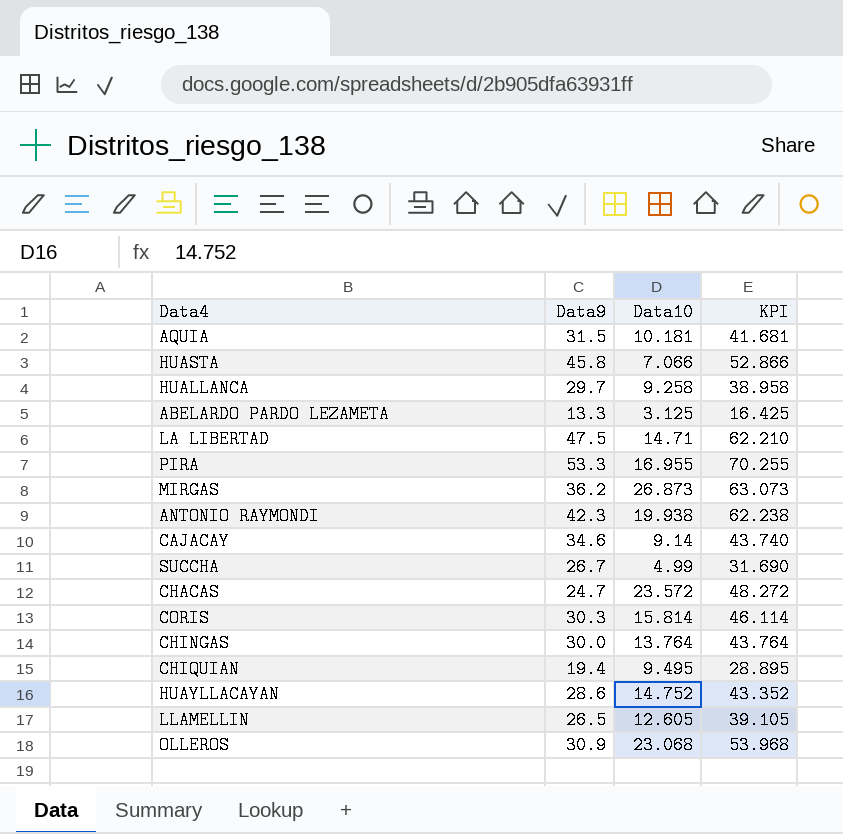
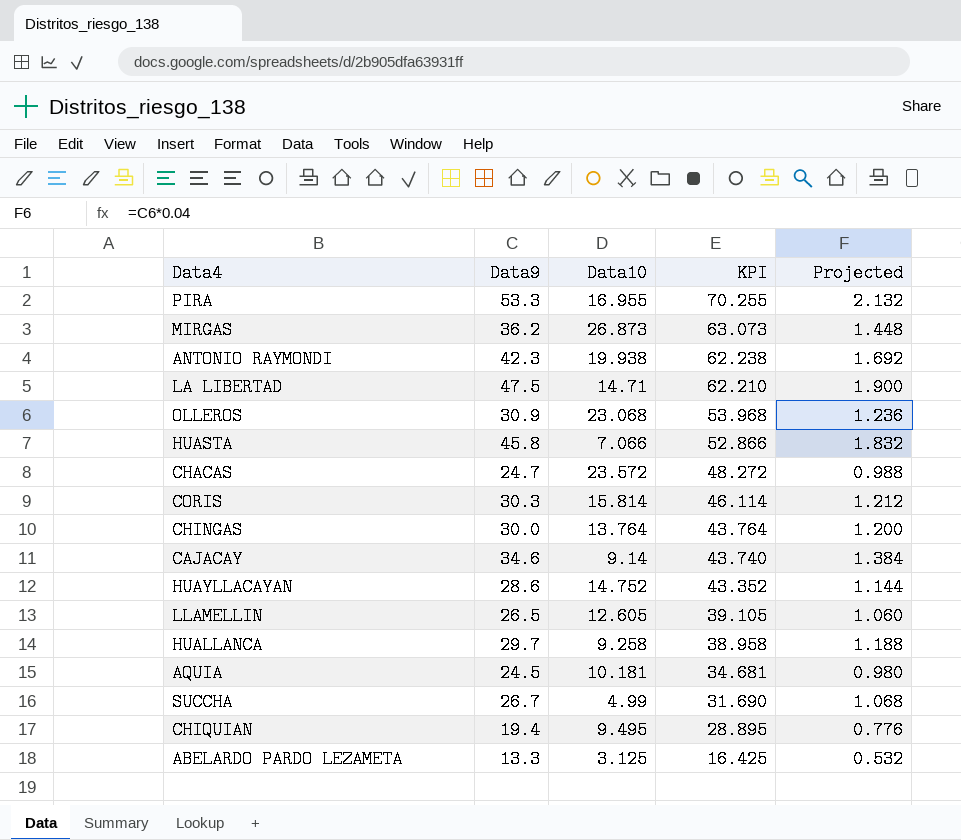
row order: none -> KPI descending
column Projected | formula: none -> [Data9] * 0.04
AQUIA | Data9: 31.5 -> 24.5
AQUIA | KPI: 41.681 -> 34.681

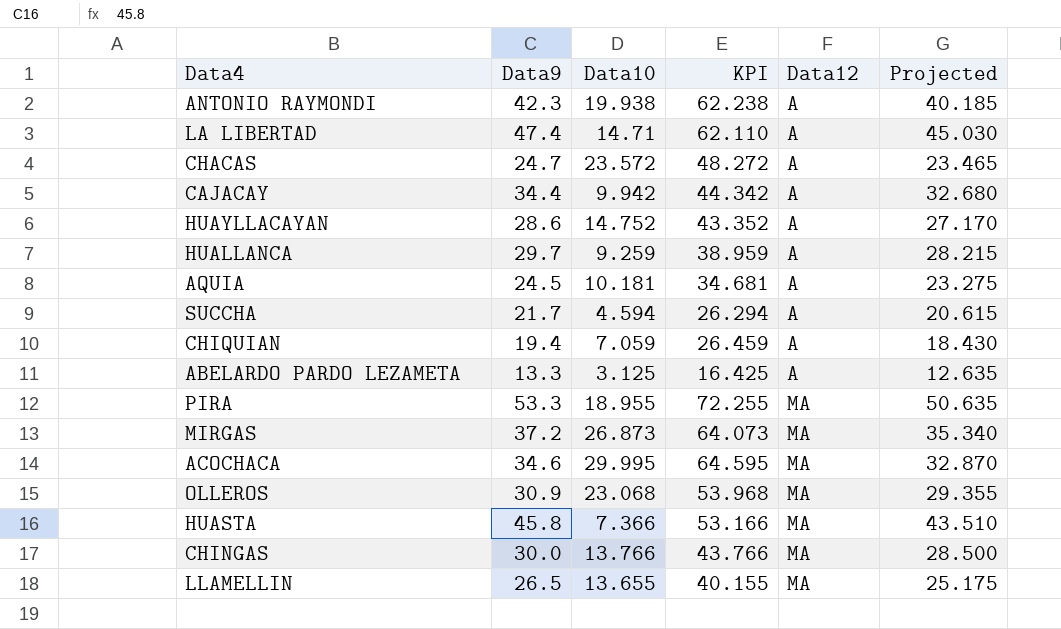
row order: KPI descending -> Data12 ascending
column Data12 | position: none -> 5
column Projected | formula: [Data9] * 0.04 -> [Data9] * 0.95
row CORIS: 30.3 | 15.814 | 46.114 | 1.212 -> none
LA LIBERTAD | Data9: 47.5 -> 47.4
LA LIBERTAD | KPI: 62.210 -> 62.110
CAJACAY | Data9: 34.6 -> 34.4
CAJACAY | Data10: 9.14 -> 9.942
CAJACAY | KPI: 43.740 -> 44.342
HUALLANCA | Data10: 9.258 -> 9.259
HUALLANCA | KPI: 38.958 -> 38.959
SUCCHA | Data9: 26.7 -> 21.7
SUCCHA | Data10: 4.99 -> 4.594
SUCCHA | KPI: 31.690 -> 26.294
CHIQUIAN | Data10: 9.495 -> 7.059
CHIQUIAN | KPI: 28.895 -> 26.459
PIRA | Data10: 16.955 -> 18.955
PIRA | KPI: 70.255 -> 72.255
MIRGAS | Data9: 36.2 -> 37.2
MIRGAS | KPI: 63.073 -> 64.073
row ACOCHACA: none -> 34.6 | 29.995 | 64.595 | MA | 32.870
HUASTA | Data10: 7.066 -> 7.366
HUASTA | KPI: 52.866 -> 53.166
CHINGAS | Data10: 13.764 -> 13.766
CHINGAS | KPI: 43.764 -> 43.766
LLAMELLIN | Data10: 12.605 -> 13.655
LLAMELLIN | KPI: 39.105 -> 40.155

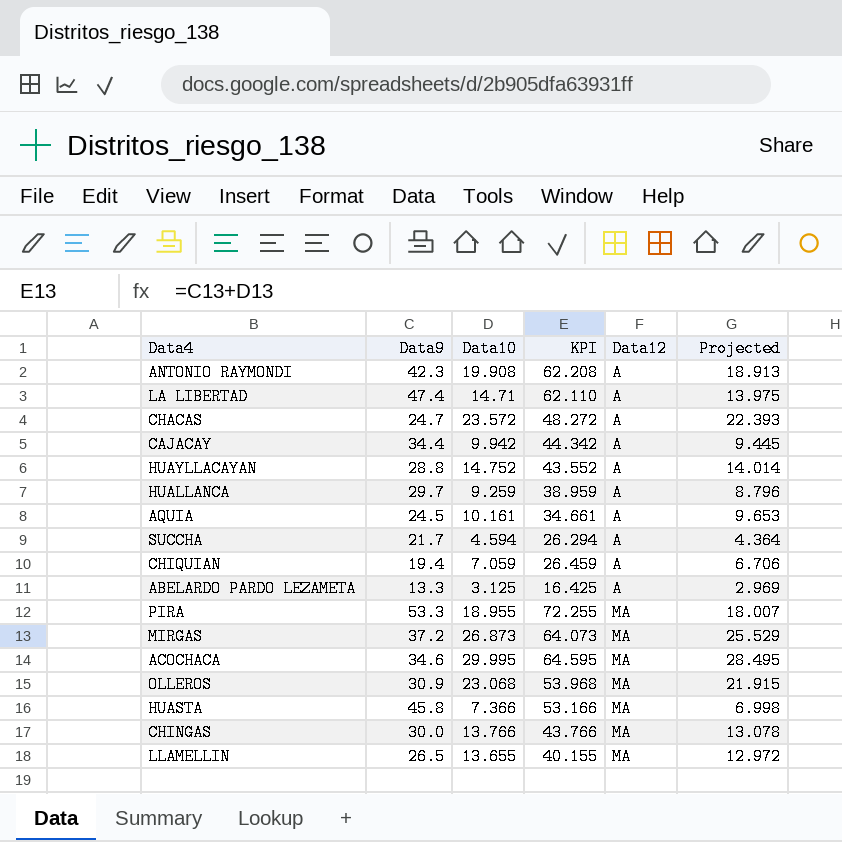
column Projected | formula: [Data9] * 0.95 -> [Data10] * 0.95
ANTONIO RAYMONDI | Data10: 19.938 -> 19.908
ANTONIO RAYMONDI | KPI: 62.238 -> 62.208
HUAYLLACAYAN | Data9: 28.6 -> 28.8
HUAYLLACAYAN | KPI: 43.352 -> 43.552
AQUIA | Data10: 10.181 -> 10.161
AQUIA | KPI: 34.681 -> 34.661

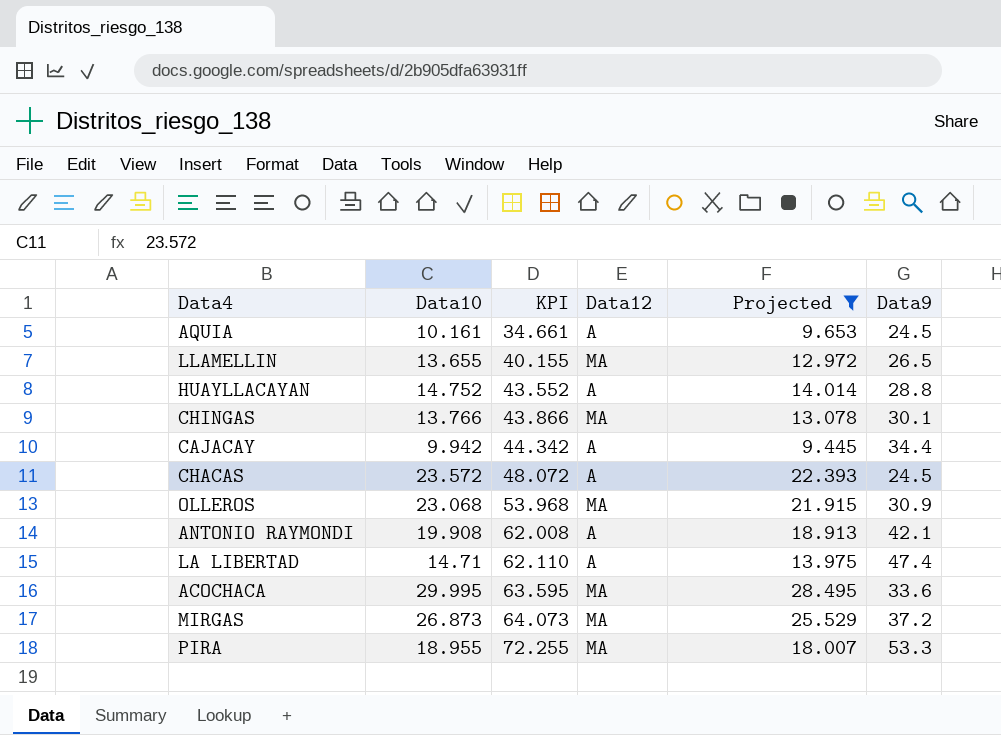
filter: none -> Projected >= 9.445
row order: Data12 ascending -> KPI ascending
column Data9 | position: 2 -> 6
CHINGAS | KPI: 43.766 -> 43.866
CHINGAS | Data9: 30.0 -> 30.1
CHACAS | KPI: 48.272 -> 48.072
CHACAS | Data9: 24.7 -> 24.5
ANTONIO RAYMONDI | KPI: 62.208 -> 62.008
ANTONIO RAYMONDI | Data9: 42.3 -> 42.1
ACOCHACA | KPI: 64.595 -> 63.595
ACOCHACA | Data9: 34.6 -> 33.6

